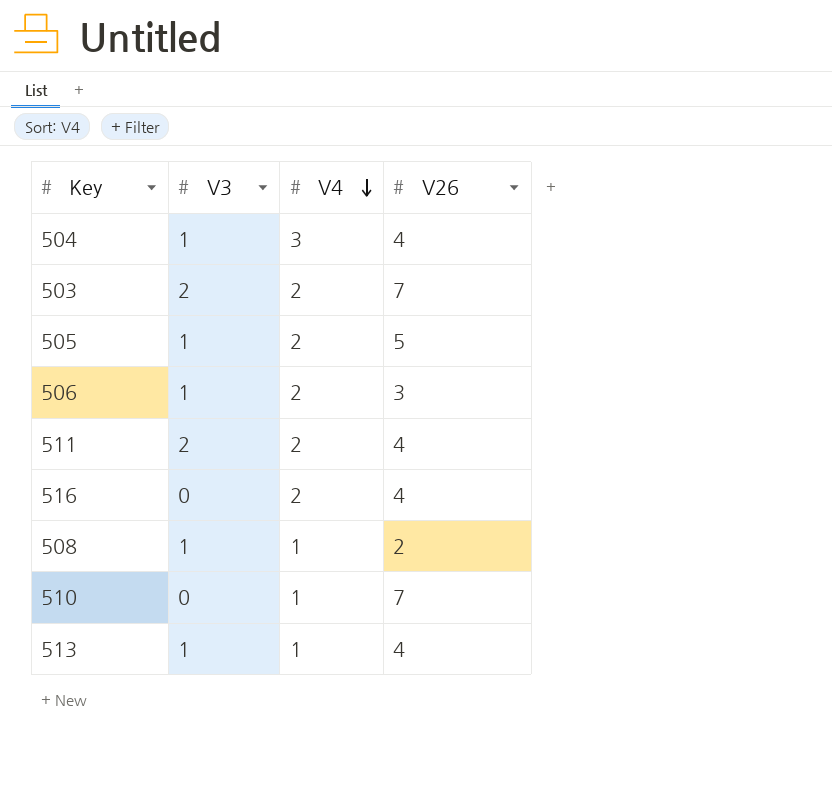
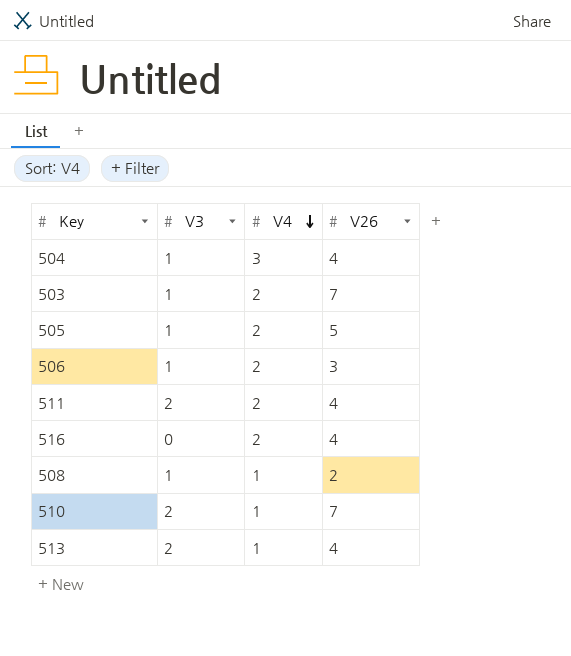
503 | V3: 2 -> 1
510 | V3: 0 -> 2
513 | V3: 1 -> 2

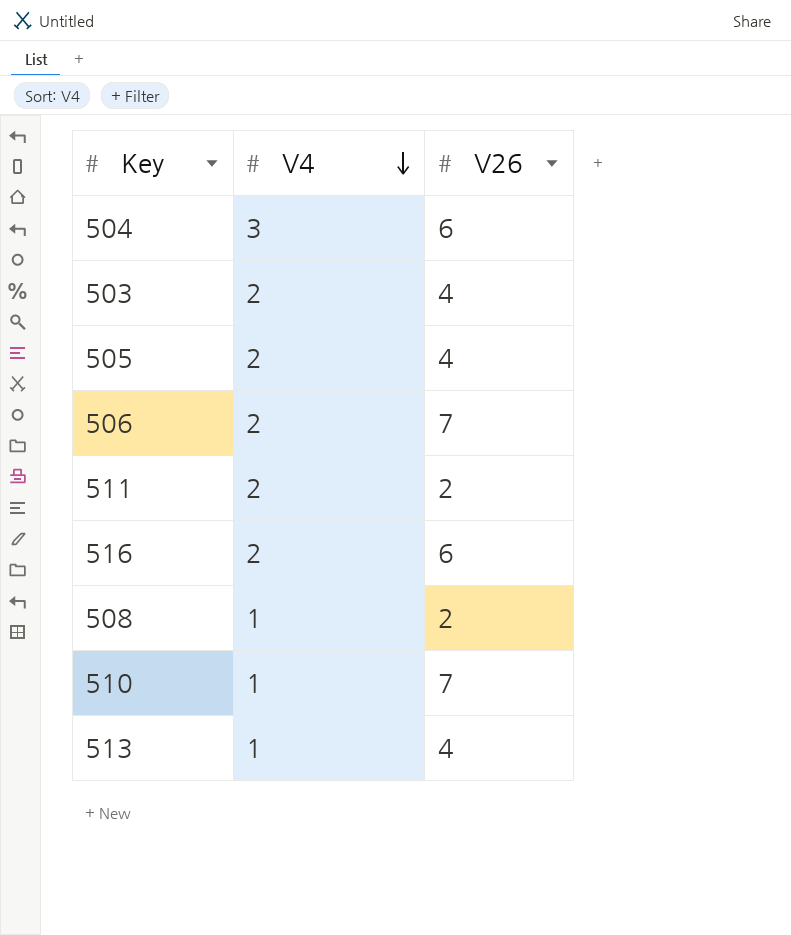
column V3 | position: 2 -> none
504 | V26: 4 -> 6
503 | V26: 7 -> 4
505 | V26: 5 -> 4
506 | V26: 3 -> 7
511 | V26: 4 -> 2
516 | V26: 4 -> 6

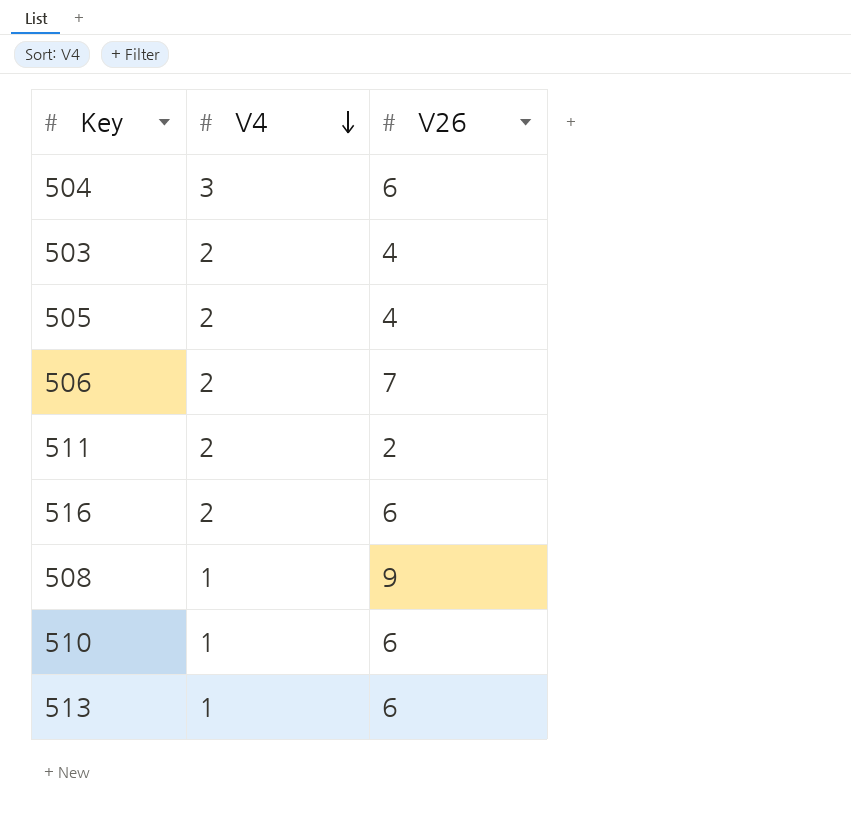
508 | V26: 2 -> 9
510 | V26: 7 -> 6
513 | V26: 4 -> 6

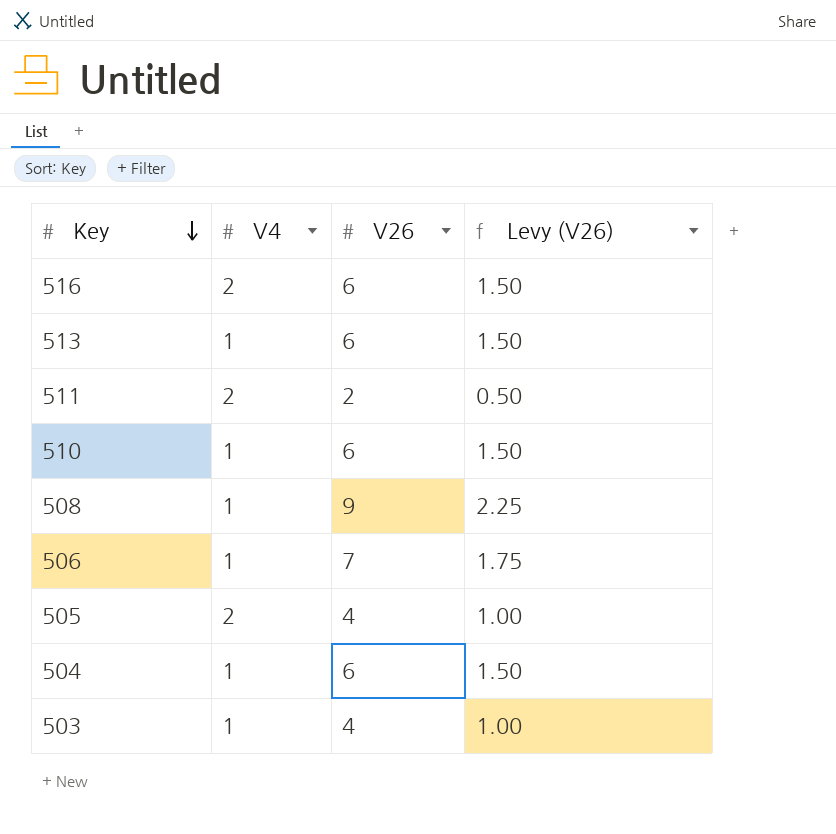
row order: V4 descending -> Key descending
column Levy (V26) | formula: none -> [V26] * 0.25
506 | V4: 2 -> 1
504 | V4: 3 -> 1
503 | V4: 2 -> 1

